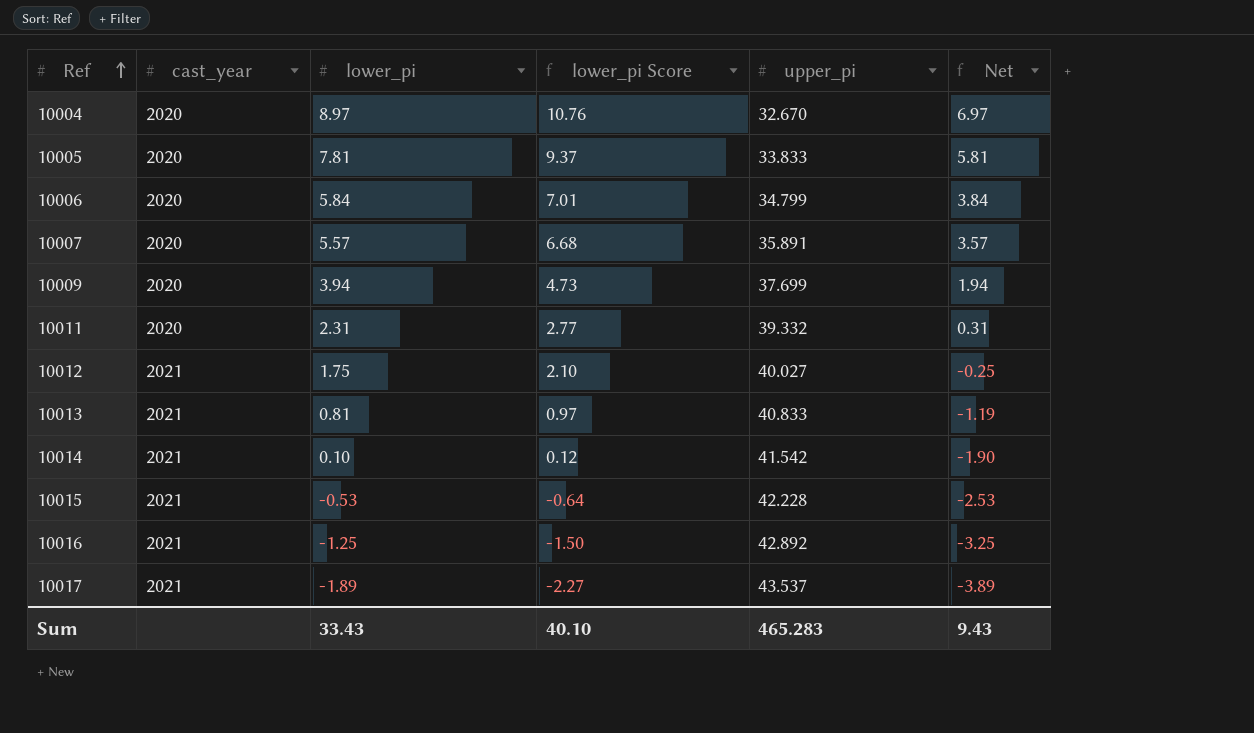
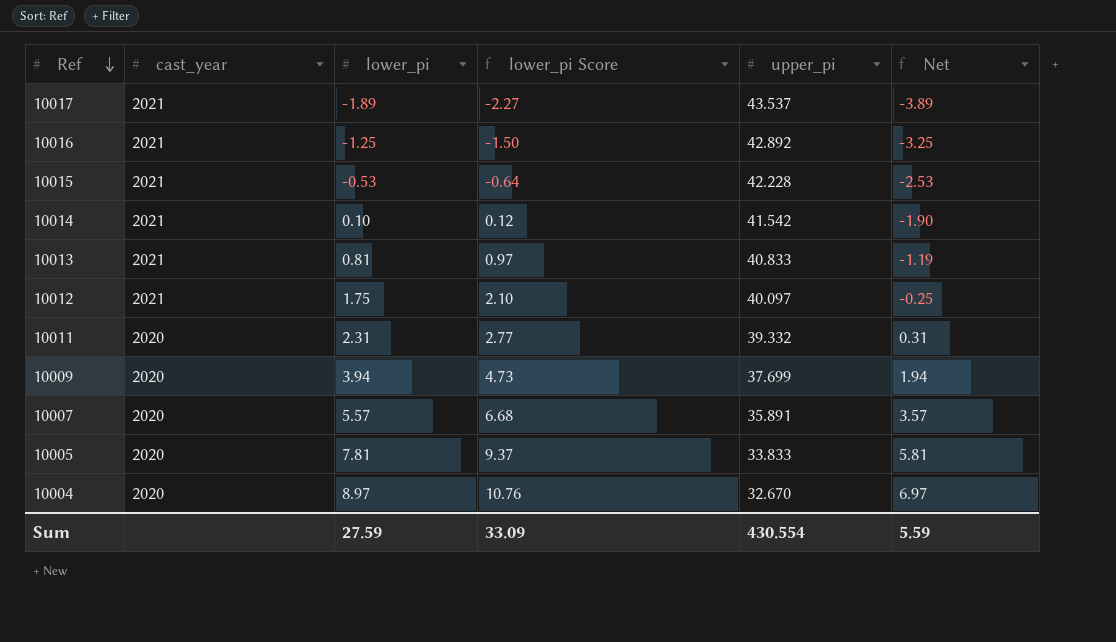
row order: Ref ascending -> Ref descending
row 10006: 2020 | 5.84 | 7.01 | 34.799 | 3.84 -> none
10012 | upper_pi: 40.027 -> 40.097
Sum | lower_pi: 33.43 -> 27.59
Sum | lower_pi Score: 40.10 -> 33.09
Sum | upper_pi: 465.283 -> 430.554
Sum | Net: 9.43 -> 5.59

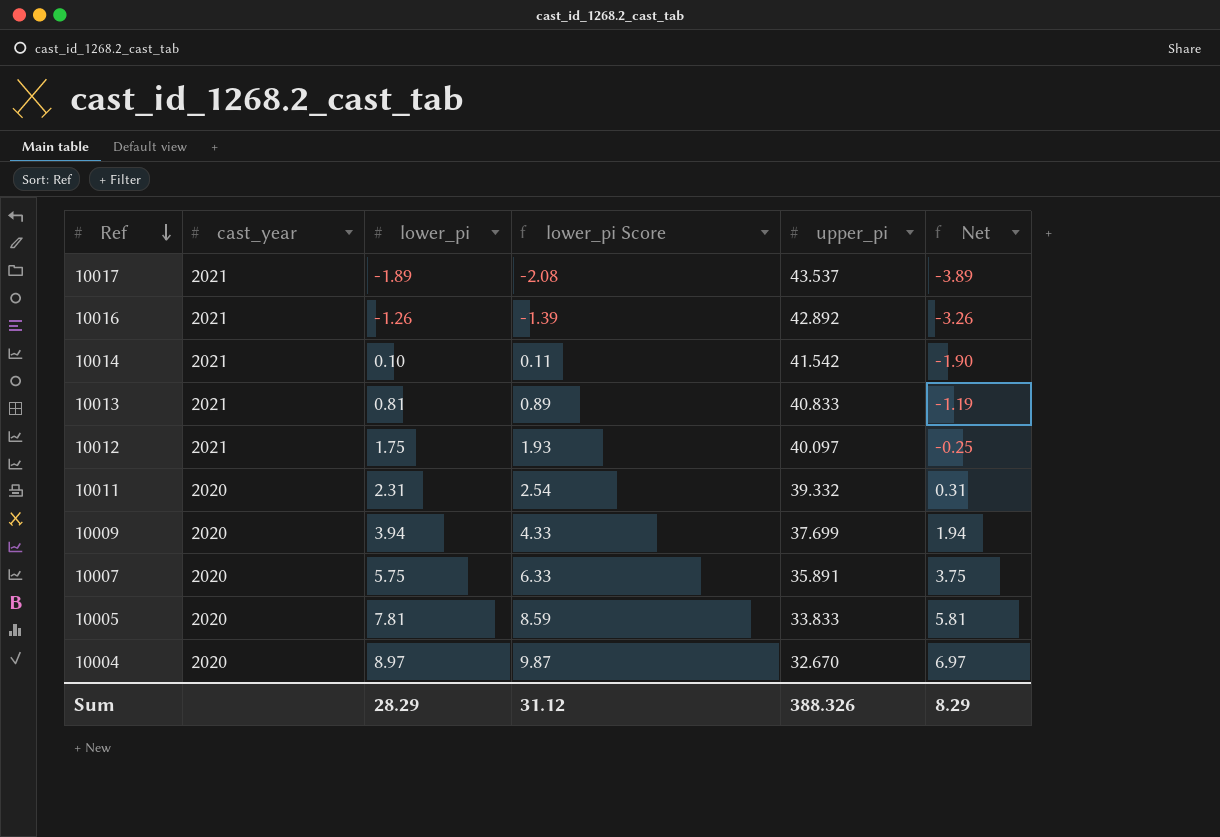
column lower_pi Score | formula: [lower_pi] * 1.2 -> [lower_pi] * 1.1
row 10015: 2021 | -0.53 | -0.64 | 42.228 | -2.53 -> none
10016 | lower_pi: -1.25 -> -1.26
10016 | Net: -3.25 -> -3.26
10007 | lower_pi: 5.57 -> 5.75
10007 | Net: 3.57 -> 3.75
Sum | lower_pi: 27.59 -> 28.29
Sum | lower_pi Score: 33.09 -> 31.12
Sum | upper_pi: 430.554 -> 388.326
Sum | Net: 5.59 -> 8.29

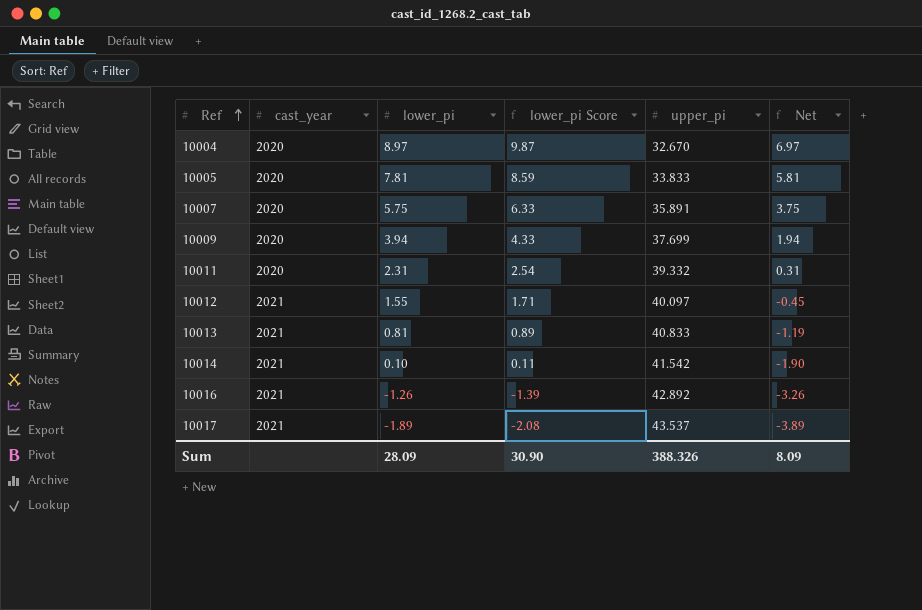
row order: Ref descending -> Ref ascending
10012 | lower_pi: 1.75 -> 1.55
10012 | lower_pi Score: 1.93 -> 1.71
10012 | Net: -0.25 -> -0.45
Sum | lower_pi: 28.29 -> 28.09
Sum | lower_pi Score: 31.12 -> 30.90
Sum | Net: 8.29 -> 8.09

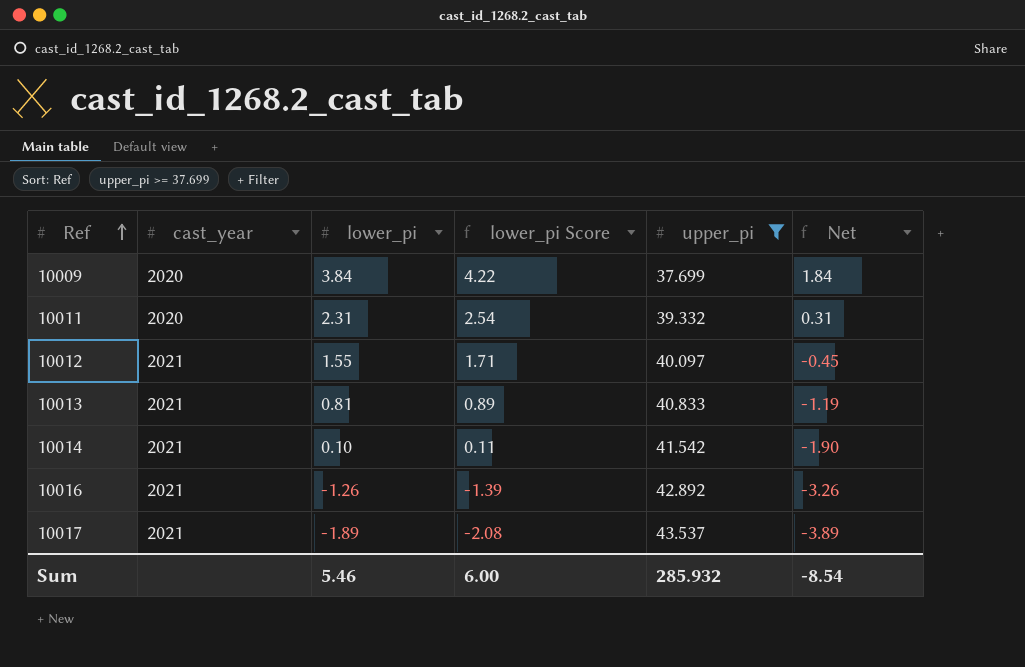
filter: none -> upper_pi >= 37.699
10009 | lower_pi: 3.94 -> 3.84
10009 | lower_pi Score: 4.33 -> 4.22
10009 | Net: 1.94 -> 1.84
Sum | lower_pi: 28.09 -> 5.46
Sum | lower_pi Score: 30.90 -> 6.00
Sum | upper_pi: 388.326 -> 285.932
Sum | Net: 8.09 -> -8.54

